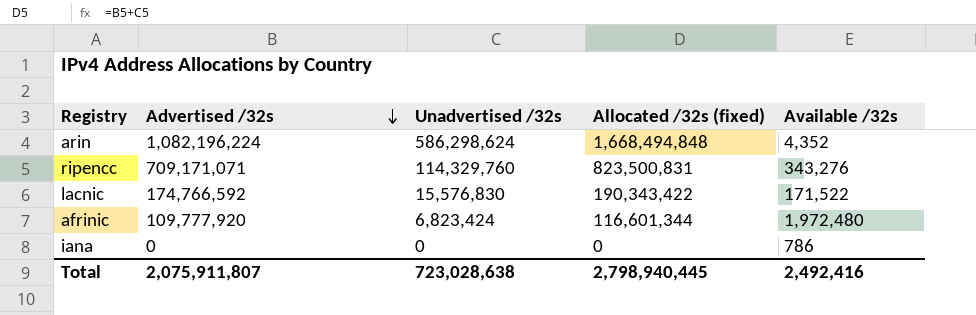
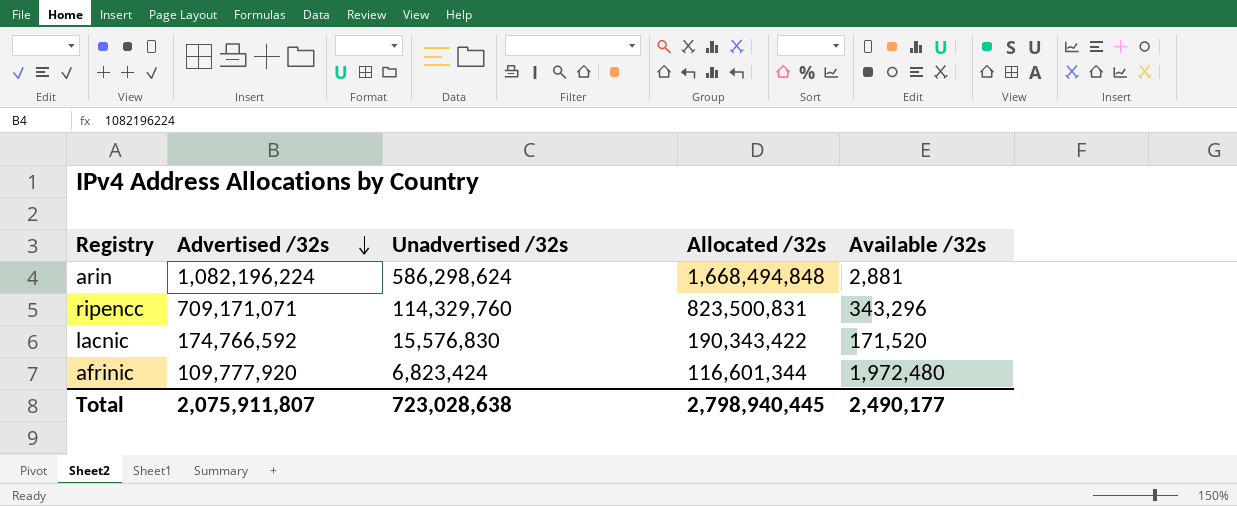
column name: Allocated /32s (fixed) -> Allocated /32s
row iana: 0 | 0 | 0 | 786 -> none
arin | Available /32s: 4,352 -> 2,881
ripencc | Available /32s: 343,276 -> 343,296
lacnic | Available /32s: 171,522 -> 171,520
Total | Available /32s: 2,492,416 -> 2,490,177

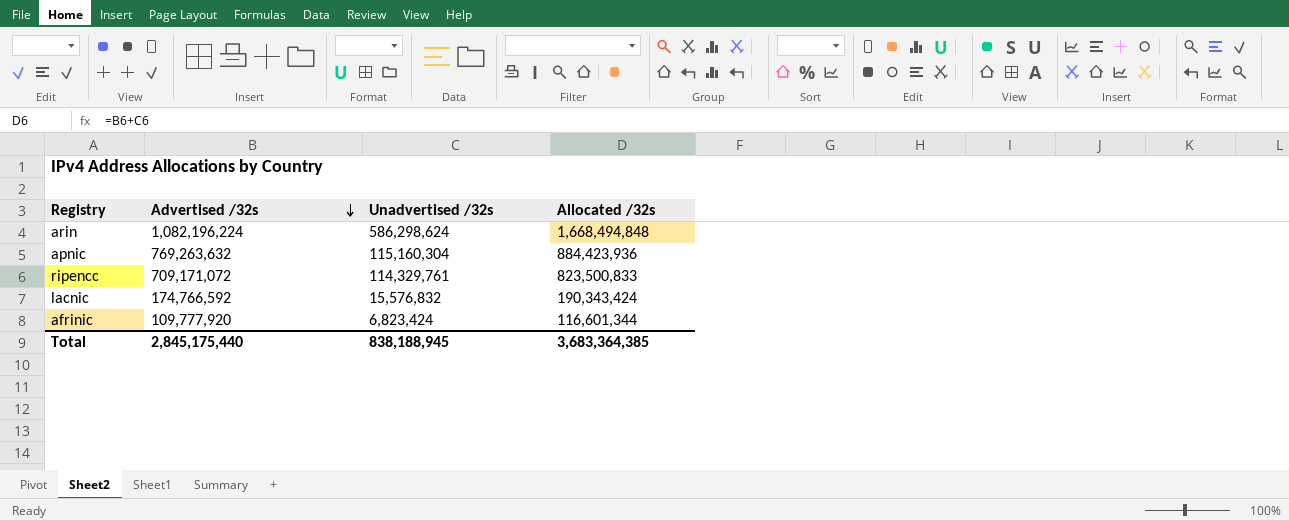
column Available /32s | position: 5 -> none
row apnic: none -> 769,263,632 | 115,160,304 | 884,423,936
ripencc | Advertised /32s: 709,171,071 -> 709,171,072
ripencc | Unadvertised /32s: 114,329,760 -> 114,329,761
ripencc | Allocated /32s: 823,500,831 -> 823,500,833
lacnic | Unadvertised /32s: 15,576,830 -> 15,576,832
lacnic | Allocated /32s: 190,343,422 -> 190,343,424
Total | Advertised /32s: 2,075,911,807 -> 2,845,175,440
Total | Unadvertised /32s: 723,028,638 -> 838,188,945
Total | Allocated /32s: 2,798,940,445 -> 3,683,364,385

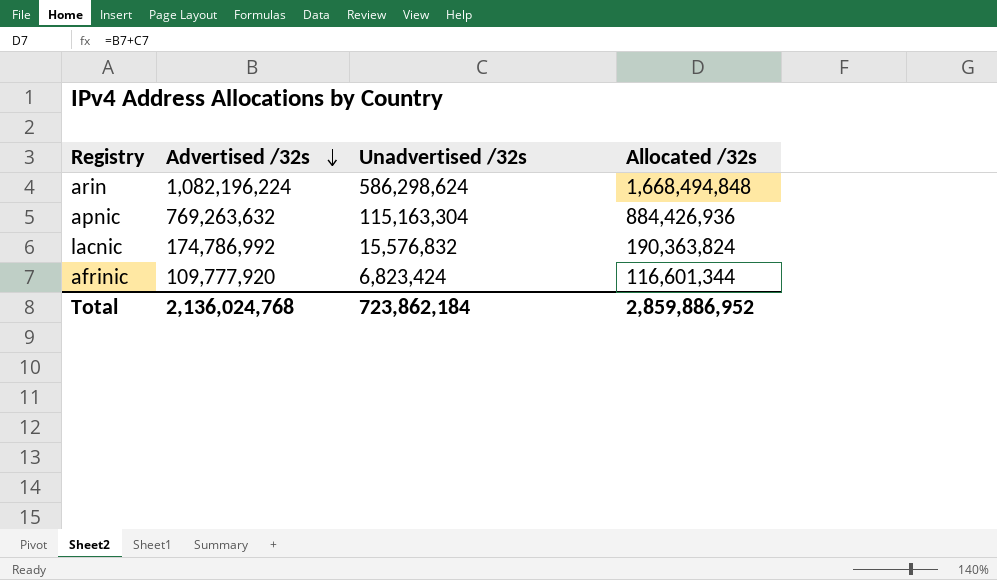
row ripencc: 709,171,072 | 114,329,761 | 823,500,833 -> none
apnic | Unadvertised /32s: 115,160,304 -> 115,163,304
apnic | Allocated /32s: 884,423,936 -> 884,426,936
lacnic | Advertised /32s: 174,766,592 -> 174,786,992
lacnic | Allocated /32s: 190,343,424 -> 190,363,824
Total | Advertised /32s: 2,845,175,440 -> 2,136,024,768
Total | Unadvertised /32s: 838,188,945 -> 723,862,184
Total | Allocated /32s: 3,683,364,385 -> 2,859,886,952

